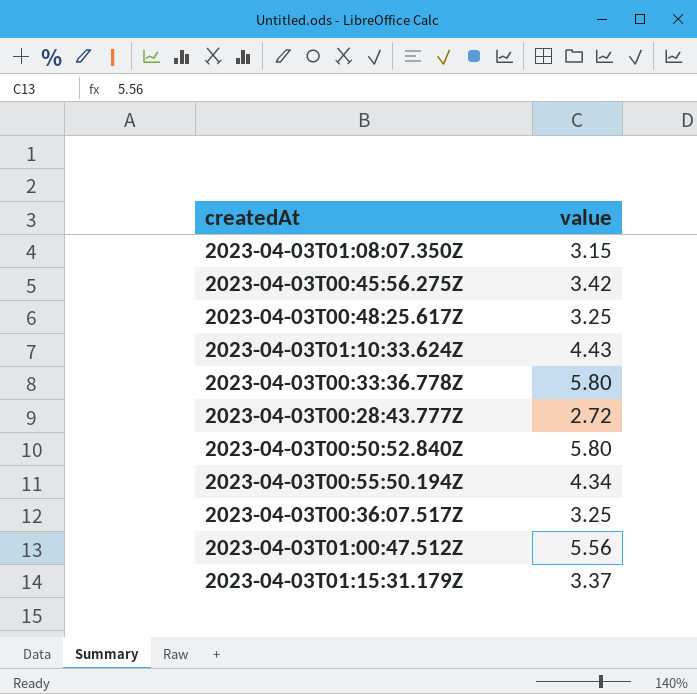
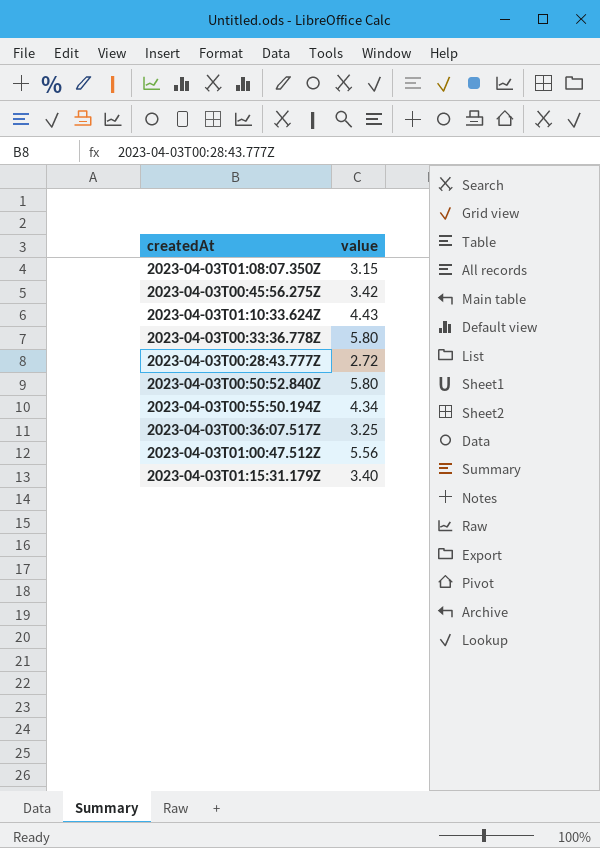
row 2023-04-03T00:48:25.617Z: 3.25 -> none
2023-04-03T01:15:31.179Z | value: 3.37 -> 3.40

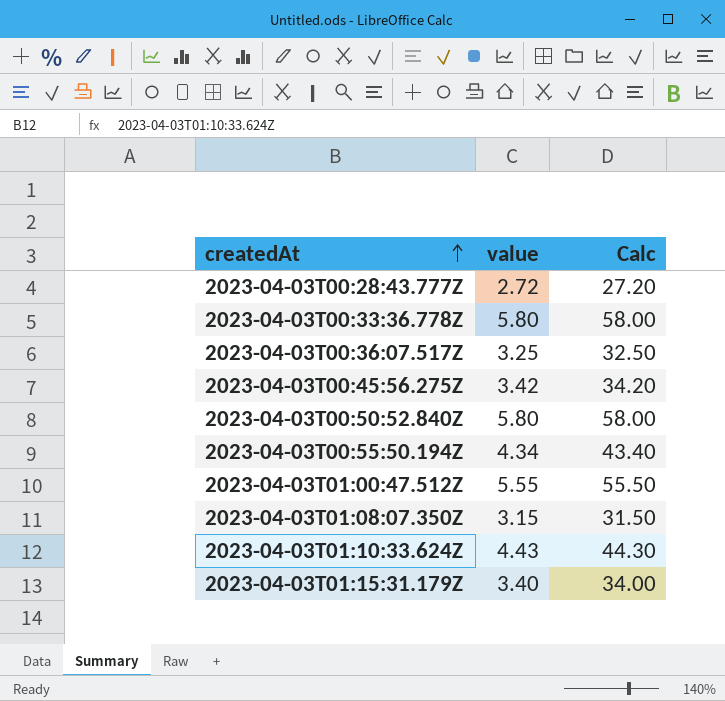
row order: none -> createdAt ascending
column Calc | formula: none -> [value] * 10
2023-04-03T01:00:47.512Z | value: 5.56 -> 5.55

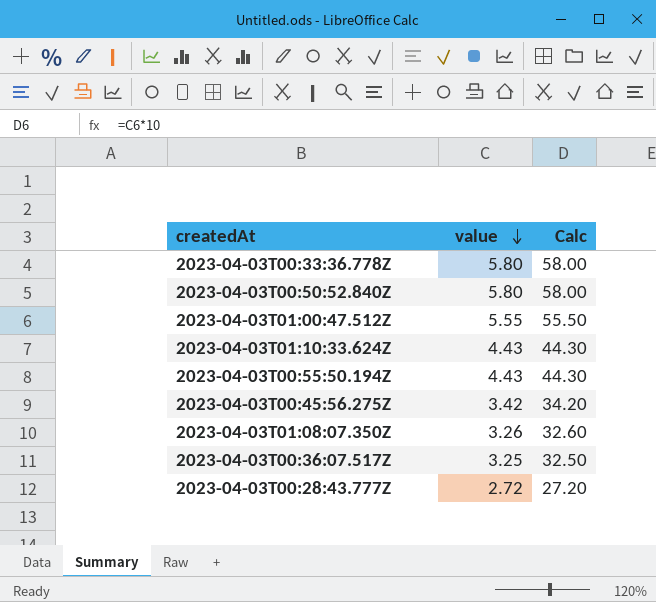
row order: createdAt ascending -> value descending
row 2023-04-03T01:15:31.179Z: 3.40 | 34.00 -> none
2023-04-03T00:55:50.194Z | value: 4.34 -> 4.43
2023-04-03T00:55:50.194Z | Calc: 43.40 -> 44.30
2023-04-03T01:08:07.350Z | value: 3.15 -> 3.26
2023-04-03T01:08:07.350Z | Calc: 31.50 -> 32.60

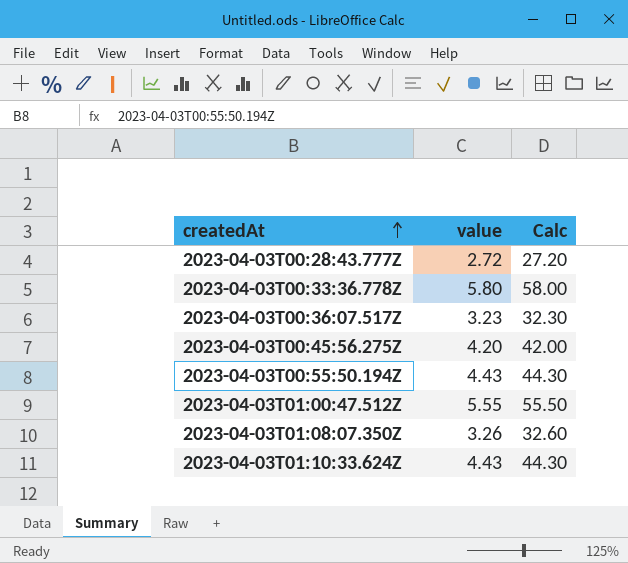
row order: value descending -> createdAt ascending
row 2023-04-03T00:50:52.840Z: 5.80 | 58.00 -> none
2023-04-03T00:36:07.517Z | value: 3.25 -> 3.23
2023-04-03T00:36:07.517Z | Calc: 32.50 -> 32.30
2023-04-03T00:45:56.275Z | value: 3.42 -> 4.20
2023-04-03T00:45:56.275Z | Calc: 34.20 -> 42.00

